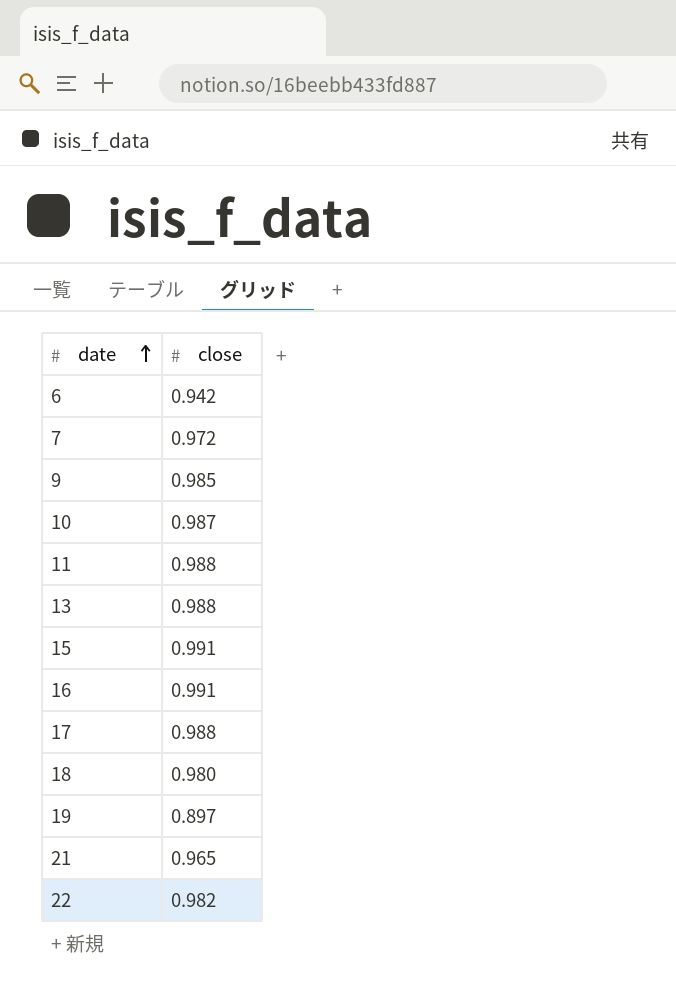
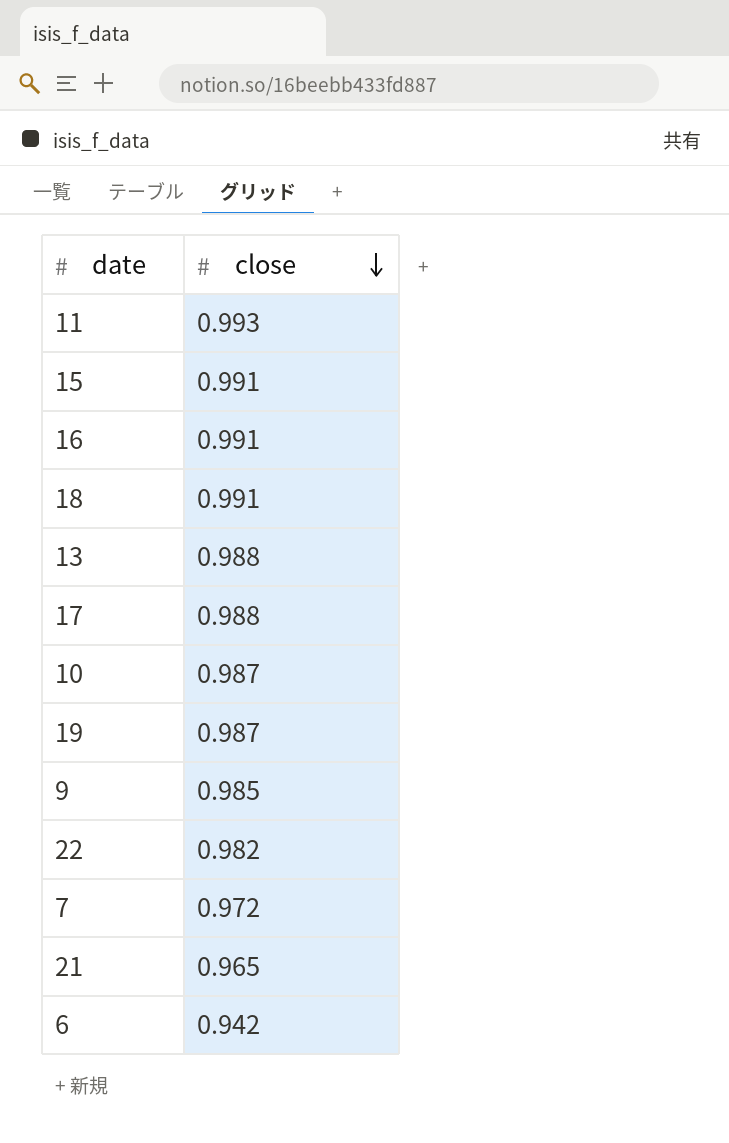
row order: date ascending -> close descending
11 | close: 0.988 -> 0.993
18 | close: 0.980 -> 0.991
19 | close: 0.897 -> 0.987

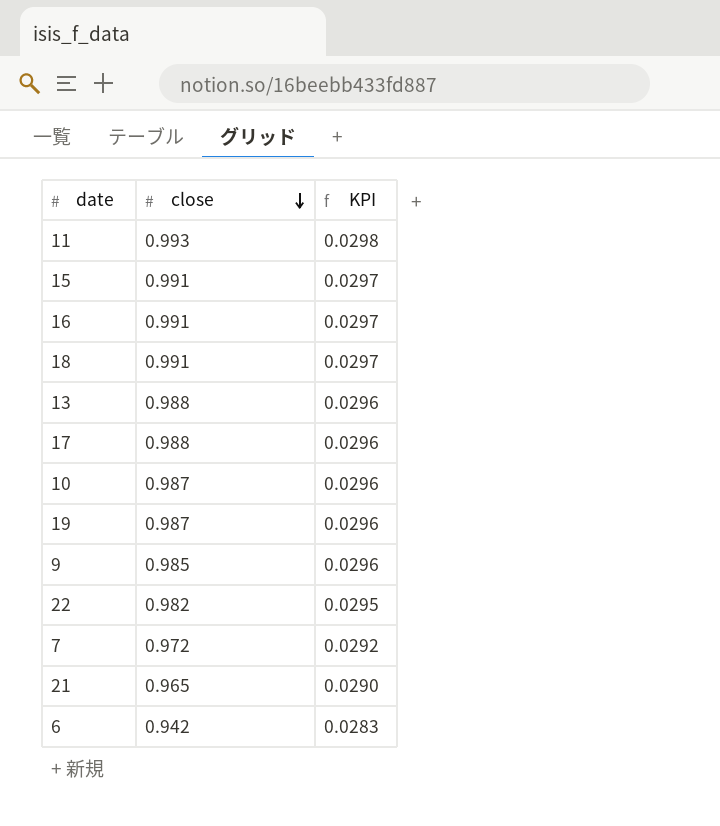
column KPI | formula: none -> [close] * 0.03

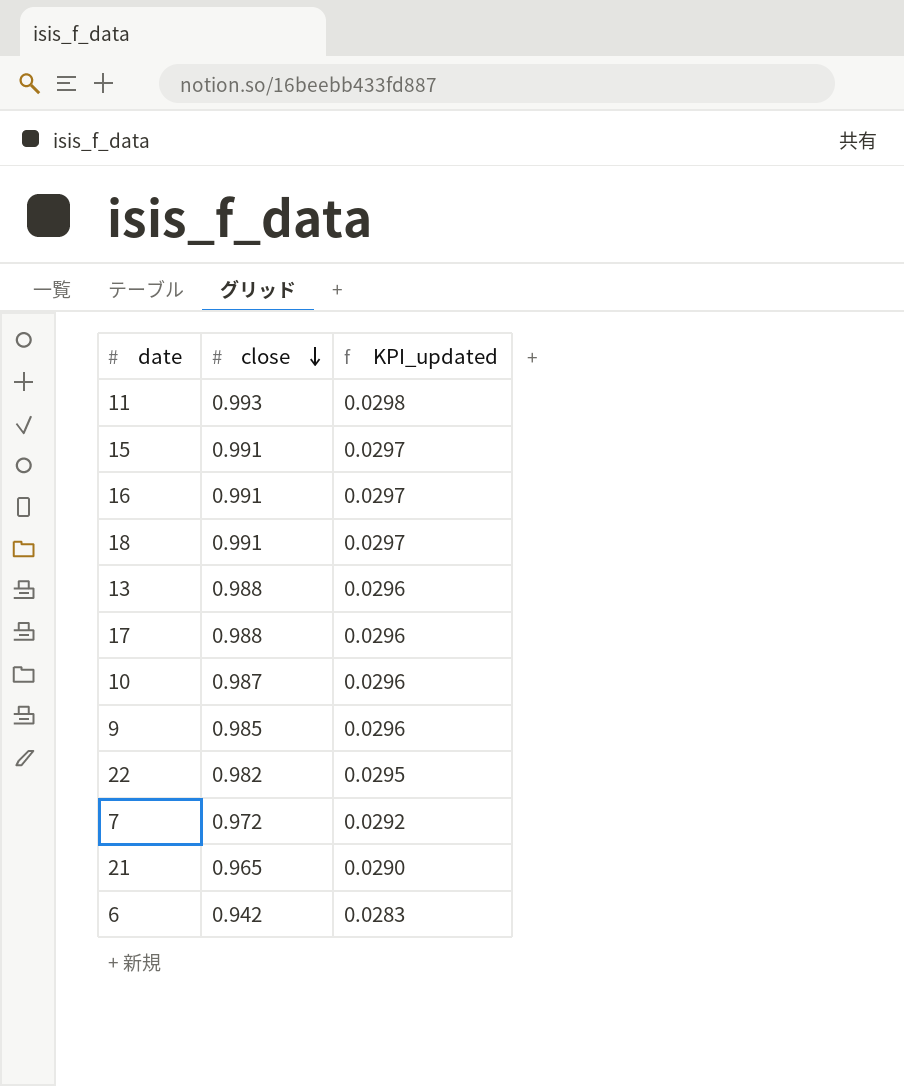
column name: KPI -> KPI_updated
row 19: 0.987 | 0.0296 -> none

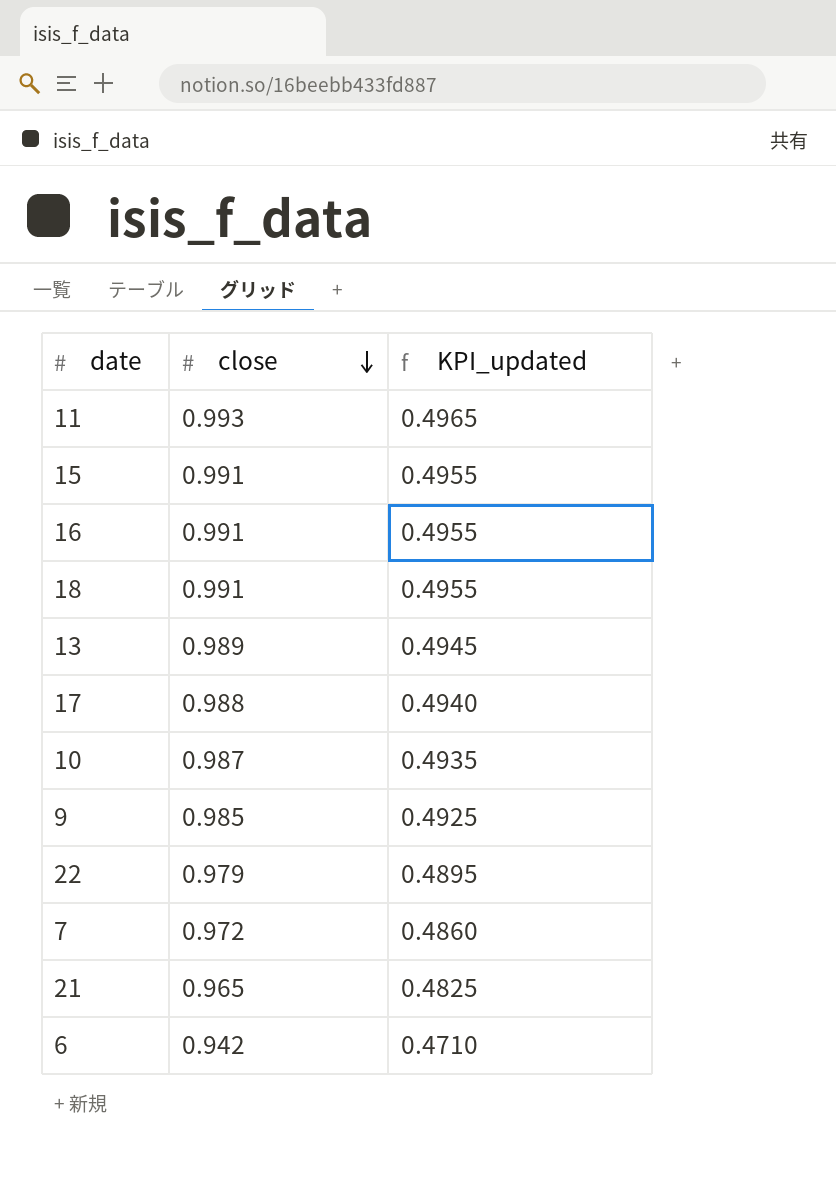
column KPI_updated | formula: [close] * 0.03 -> [close] * 0.5
13 | close: 0.988 -> 0.989
22 | close: 0.982 -> 0.979

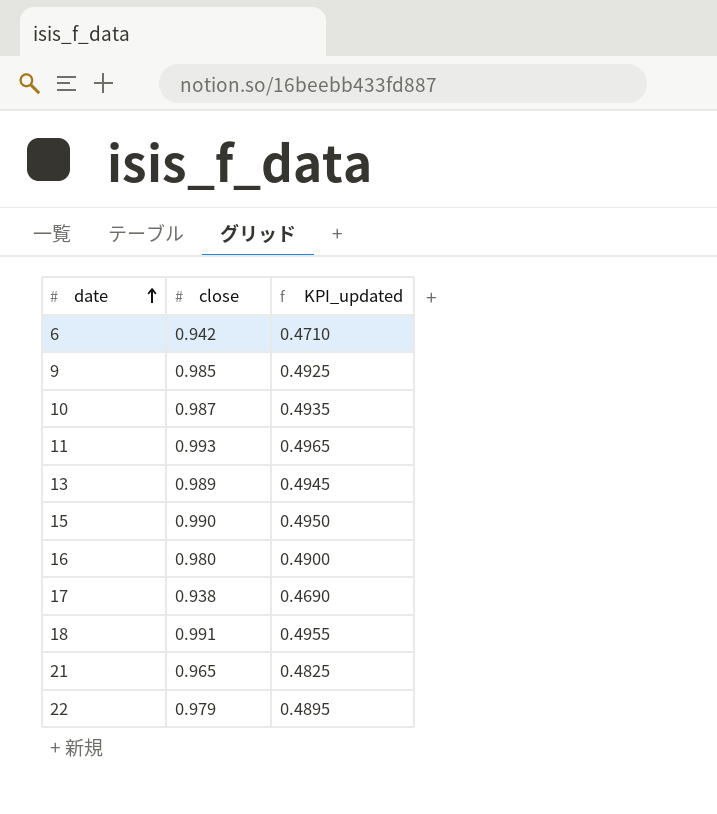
row order: close descending -> date ascending
row 7: 0.972 | 0.4860 -> none
15 | close: 0.991 -> 0.990
15 | KPI_updated: 0.4955 -> 0.4950
16 | close: 0.991 -> 0.980
16 | KPI_updated: 0.4955 -> 0.4900
17 | close: 0.988 -> 0.938
17 | KPI_updated: 0.4940 -> 0.4690

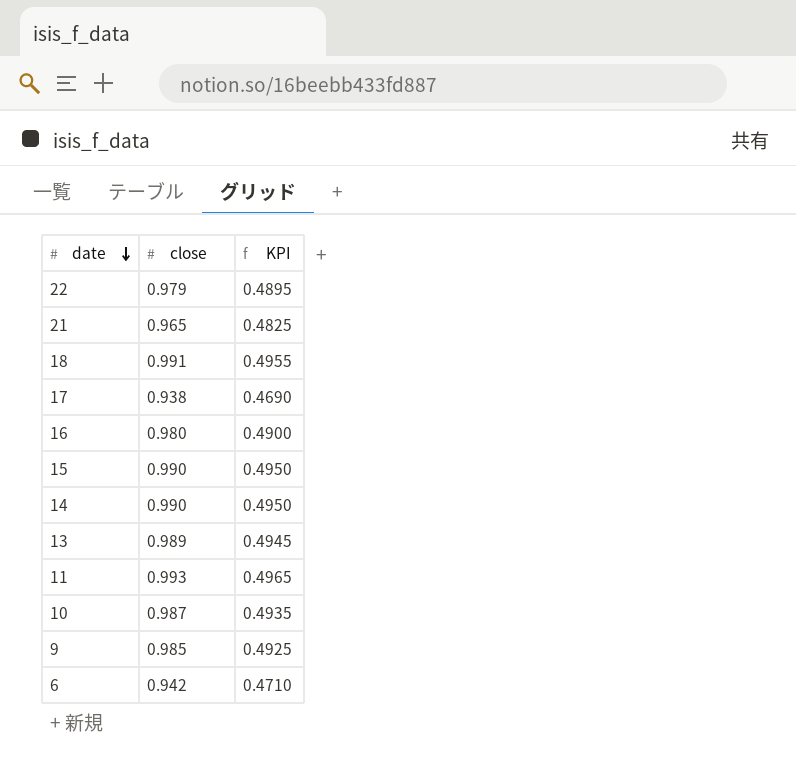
row order: date ascending -> date descending
column name: KPI_updated -> KPI
row 14: none -> 0.990 | 0.4950

